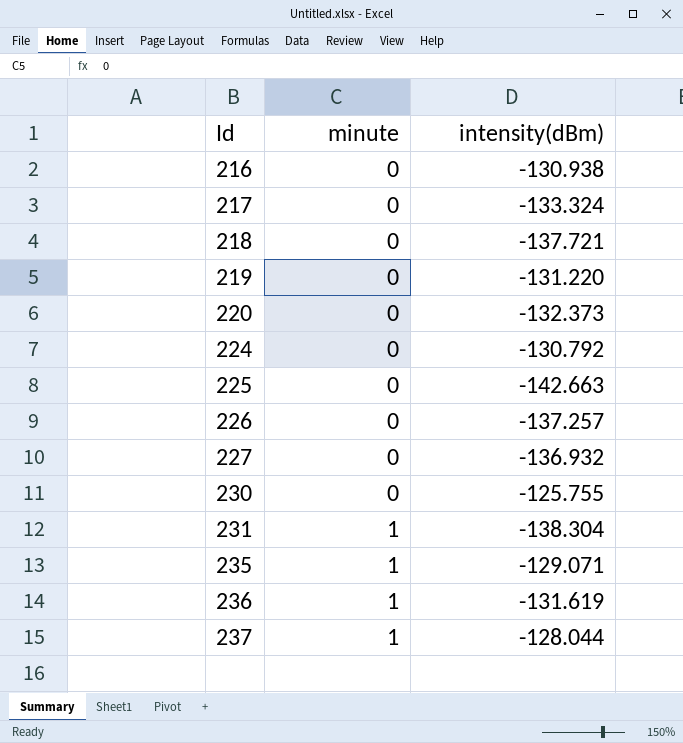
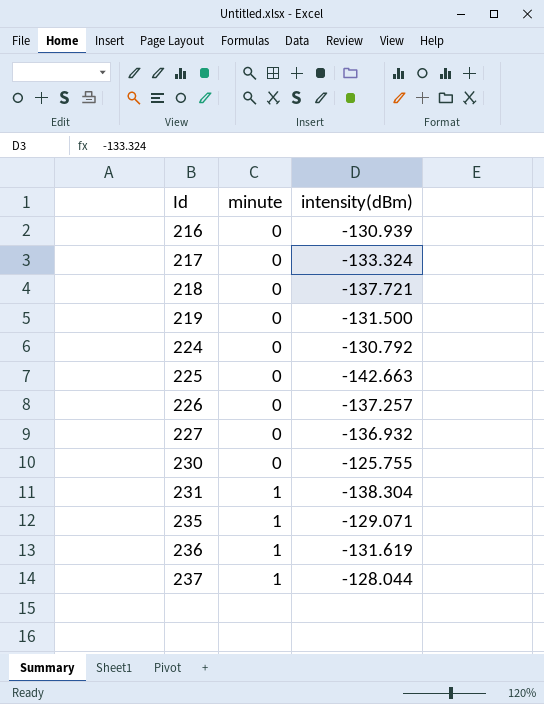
row 220: 0 | -132.373 -> none
216 | intensity(dBm): -130.938 -> -130.939
219 | intensity(dBm): -131.220 -> -131.500

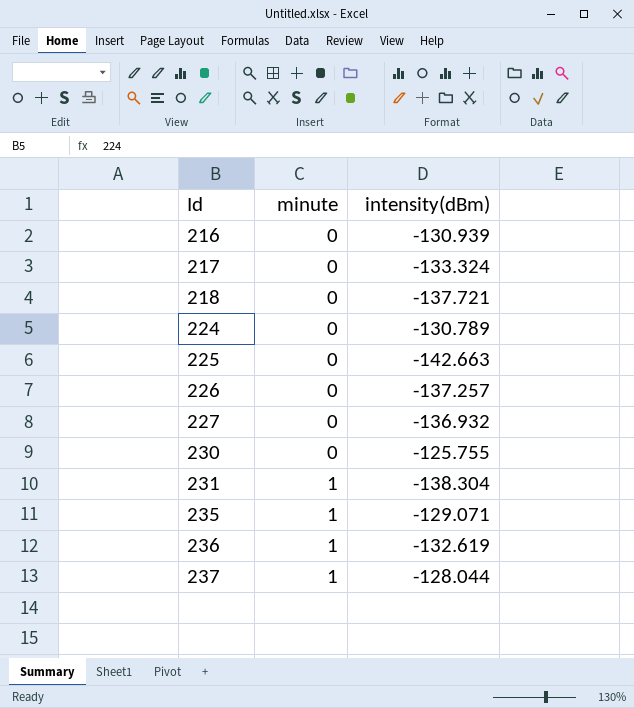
row 219: 0 | -131.500 -> none
224 | intensity(dBm): -130.792 -> -130.789
236 | intensity(dBm): -131.619 -> -132.619

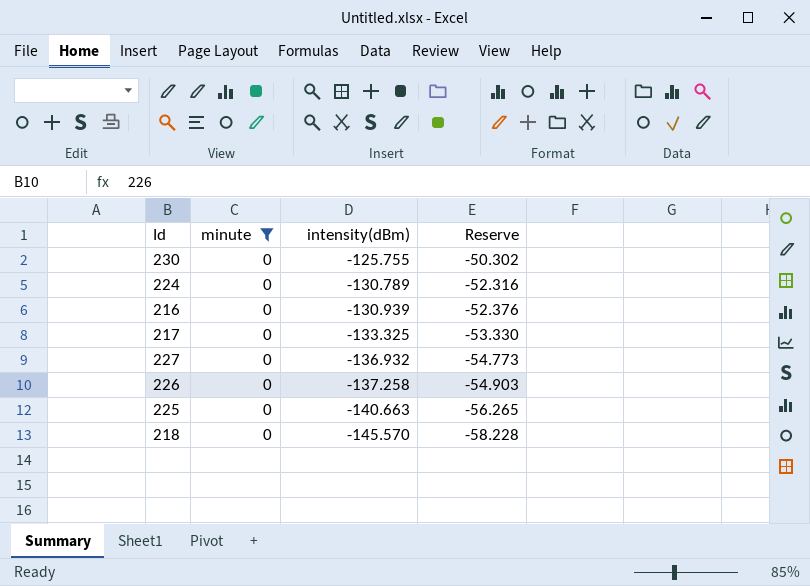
filter: none -> minute = 0
row order: Id ascending -> intensity(dBm) descending
column Reserve | formula: none -> [intensity(dBm)] * 0.4
217 | intensity(dBm): -133.324 -> -133.325
226 | intensity(dBm): -137.257 -> -137.258
225 | intensity(dBm): -142.663 -> -140.663
218 | intensity(dBm): -137.721 -> -145.570

